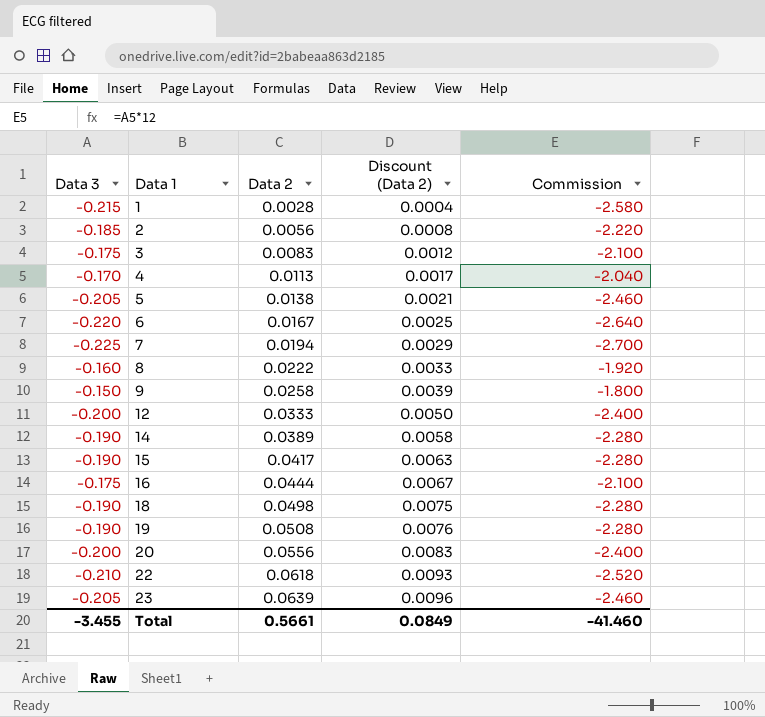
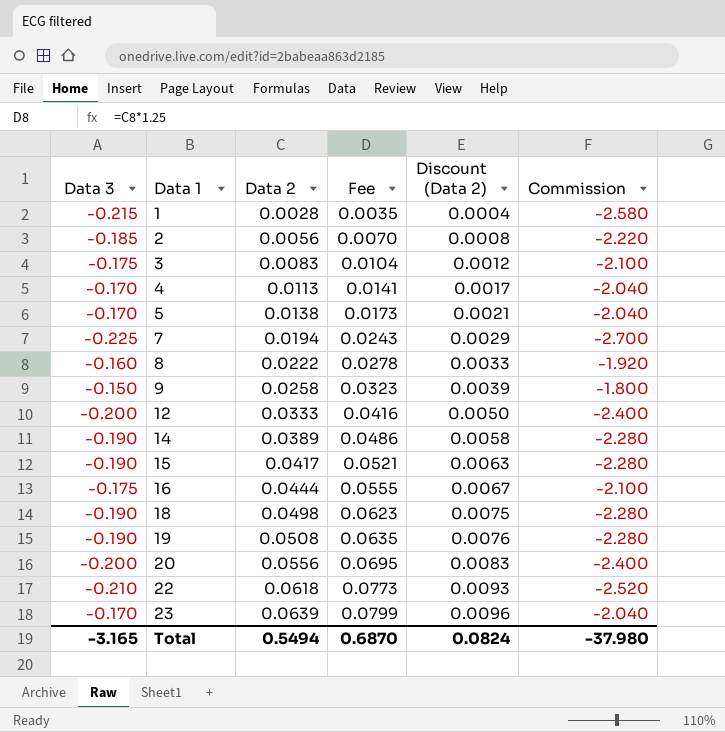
column Fee | formula: none -> [Data 2] * 1.25
row 6: -0.220 | 0.0167 | 0.0025 | -2.640 -> none
5 | Data 3: -0.205 -> -0.170
5 | Commission: -2.460 -> -2.040
23 | Data 3: -0.205 -> -0.170
23 | Commission: -2.460 -> -2.040
Total | Data 3: -3.455 -> -3.165
Total | Data 2: 0.5661 -> 0.5494
Total | Discount (Data 2): 0.0849 -> 0.0824
Total | Commission: -41.460 -> -37.980

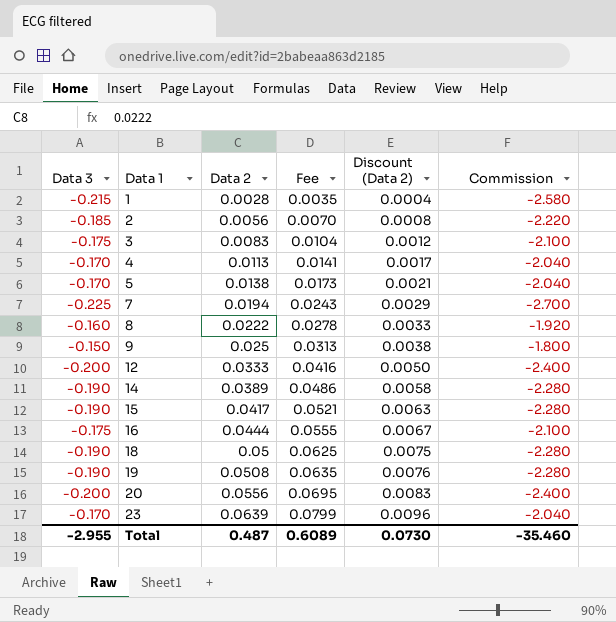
row 22: -0.210 | 0.0618 | 0.0773 | 0.0093 | -2.520 -> none
9 | Data 2: 0.0258 -> 0.025
9 | Fee: 0.0323 -> 0.0313
9 | Discount (Data 2): 0.0039 -> 0.0038
18 | Data 2: 0.0498 -> 0.05
18 | Fee: 0.0623 -> 0.0625
Total | Data 3: -3.165 -> -2.955
Total | Data 2: 0.5494 -> 0.487
Total | Fee: 0.6870 -> 0.6089
Total | Discount (Data 2): 0.0824 -> 0.0730
Total | Commission: -37.980 -> -35.460

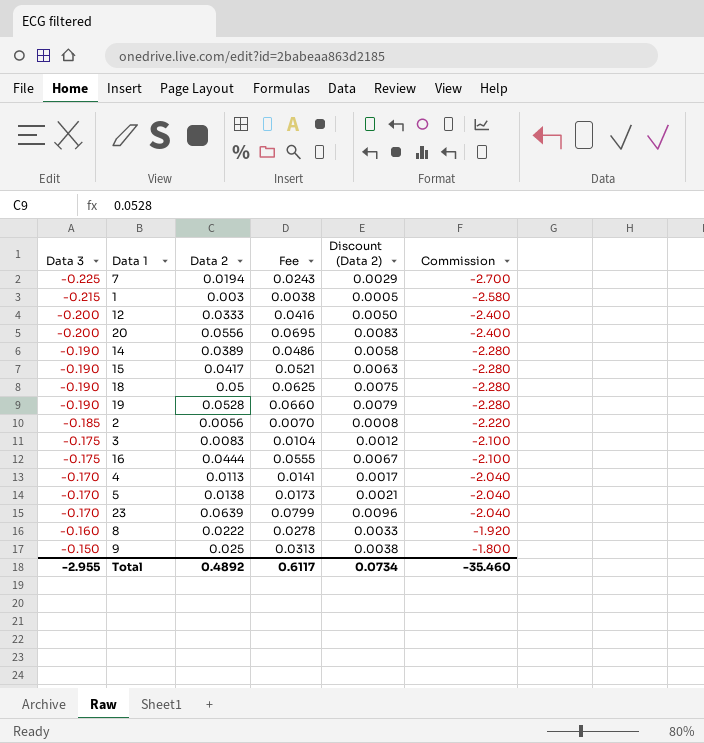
row order: Data 1 ascending -> Data 3 ascending
1 | Data 2: 0.0028 -> 0.003
1 | Fee: 0.0035 -> 0.0038
1 | Discount (Data 2): 0.0004 -> 0.0005
19 | Data 2: 0.0508 -> 0.0528
19 | Fee: 0.0635 -> 0.0660
19 | Discount (Data 2): 0.0076 -> 0.0079
Total | Data 2: 0.487 -> 0.4892
Total | Fee: 0.6089 -> 0.6117
Total | Discount (Data 2): 0.0730 -> 0.0734

